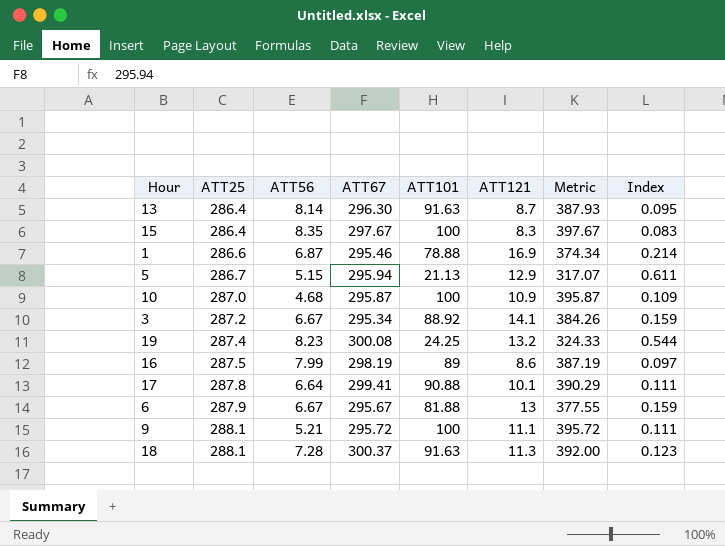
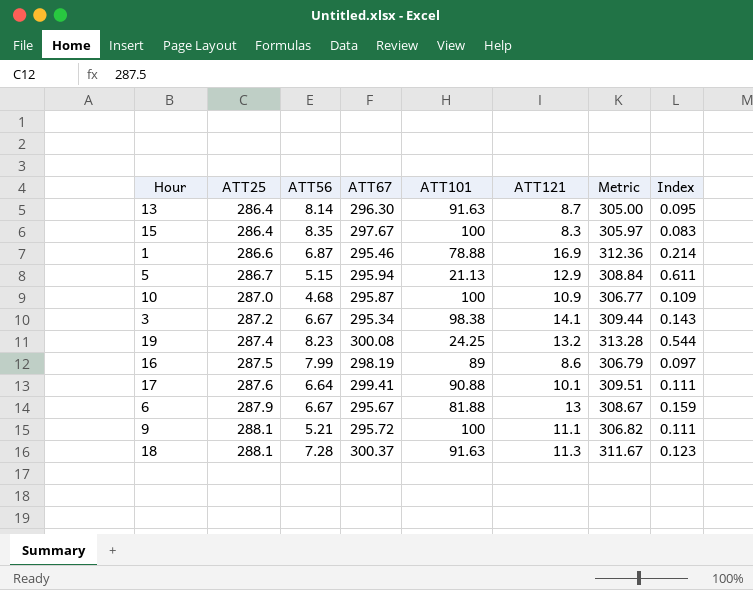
column Metric | formula: [ATT67] + [ATT101] -> [ATT67] + [ATT121]
3 | ATT101: 88.92 -> 98.38
3 | Index: 0.159 -> 0.143
17 | ATT25: 287.8 -> 287.6

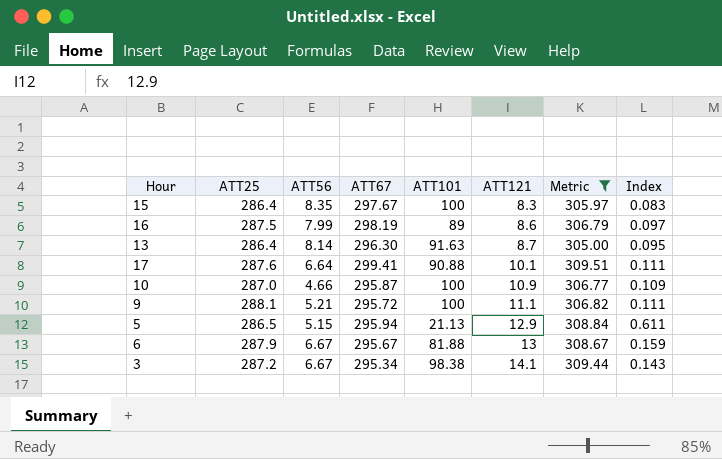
filter: none -> Metric <= 309.51
row order: ATT25 ascending -> ATT121 ascending
10 | ATT56: 4.68 -> 4.66
5 | ATT25: 286.7 -> 286.5

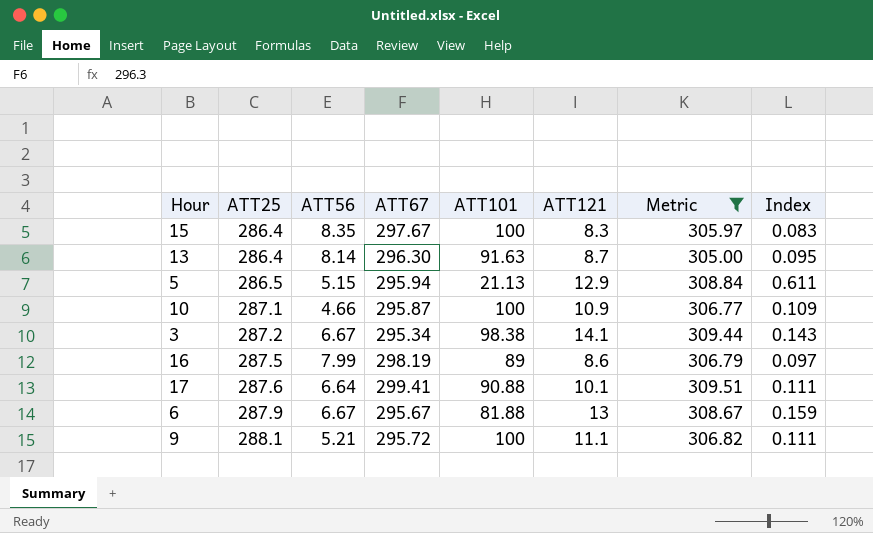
row order: ATT121 ascending -> ATT25 ascending
10 | ATT25: 287.0 -> 287.1

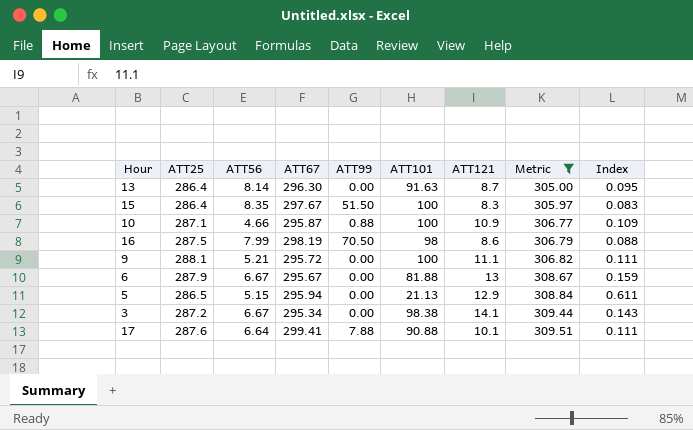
row order: ATT25 ascending -> Metric ascending
column ATT99 | position: none -> 5
16 | ATT101: 89 -> 98
16 | Index: 0.097 -> 0.088

